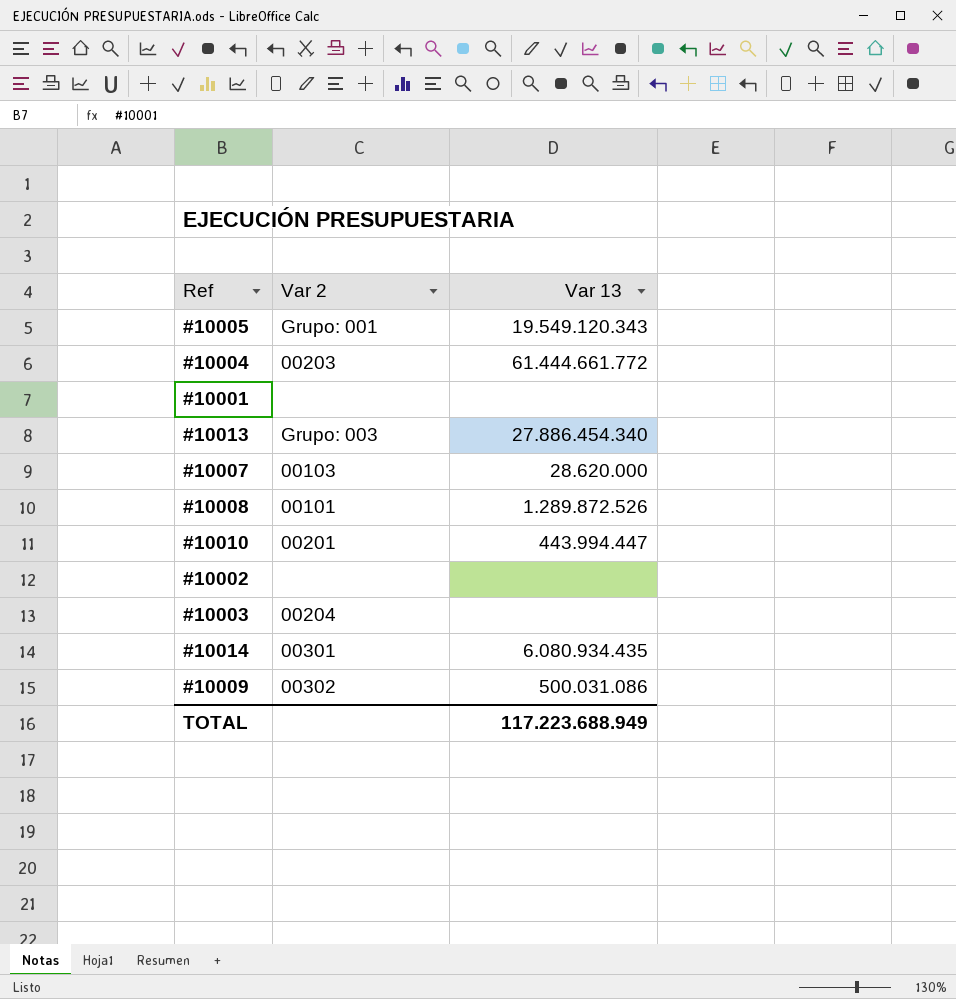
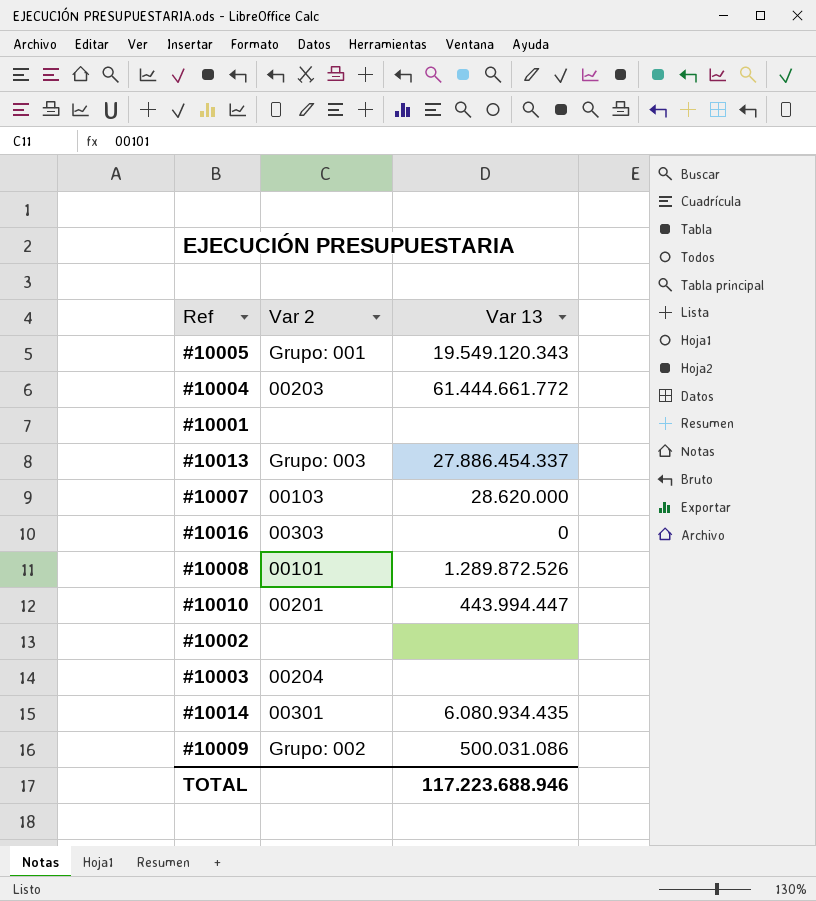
#10013 | Var 13: 27.886.454.340 -> 27.886.454.337
row #10016: none -> 00303 | 0
#10009 | Var 2: 00302 -> Grupo: 002
TOTAL | Var 13: 117.223.688.949 -> 117.223.688.946

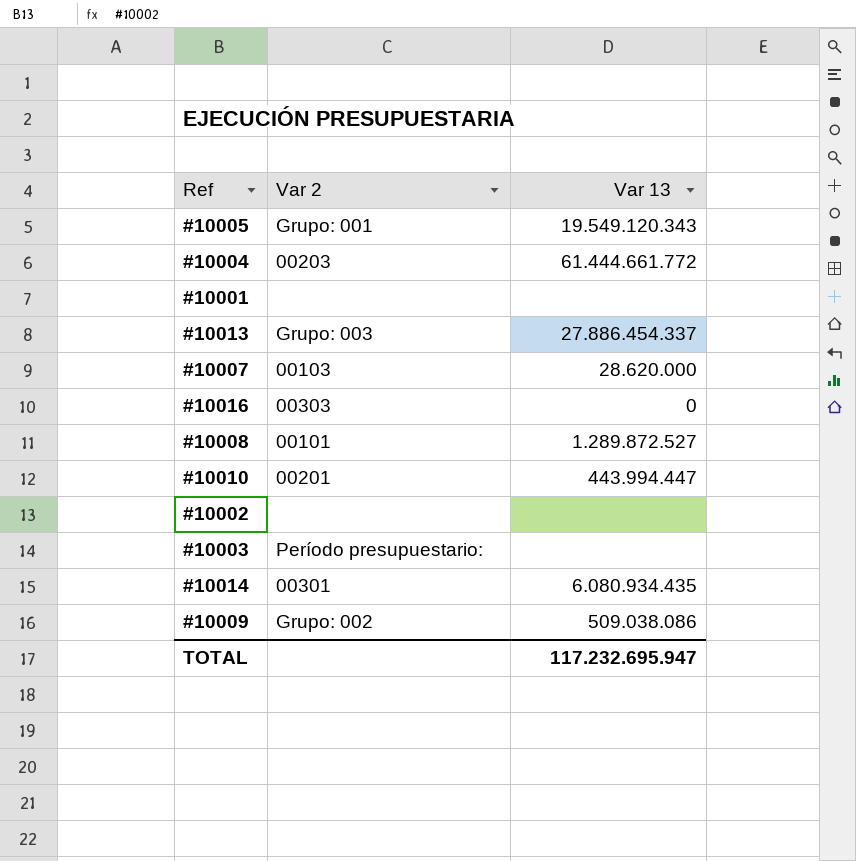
#10008 | Var 13: 1.289.872.526 -> 1.289.872.527
#10003 | Var 2: 00204 -> Período presupuestario:
#10009 | Var 13: 500.031.086 -> 509.038.086
TOTAL | Var 13: 117.223.688.946 -> 117.232.695.947

